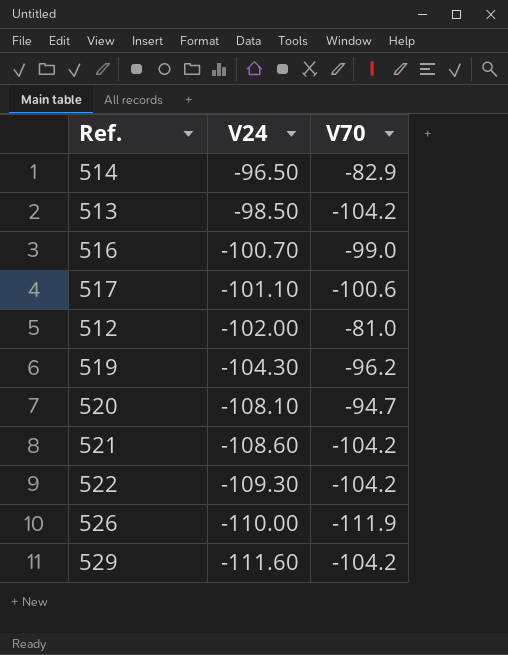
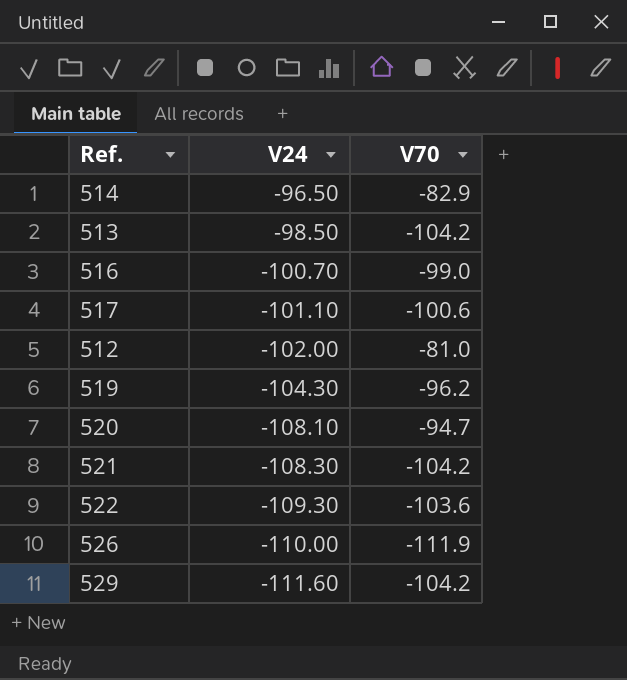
521 | V24: -108.60 -> -108.30
522 | V70: -104.2 -> -103.6

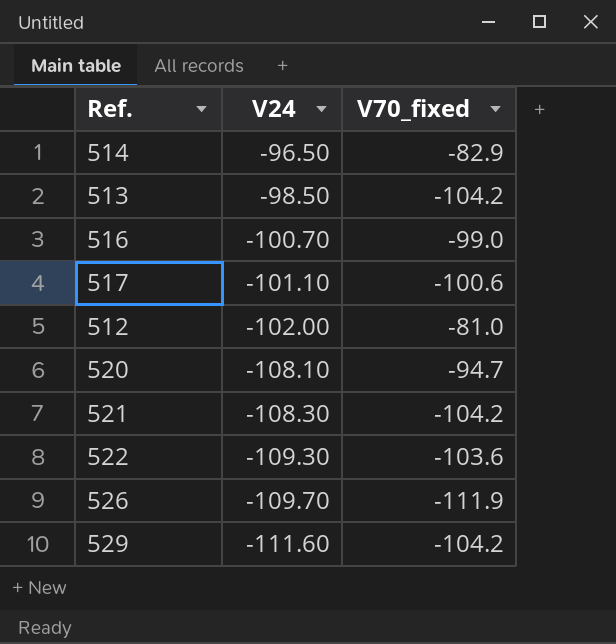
column name: V70 -> V70_fixed
row 519: -104.30 | -96.2 -> none
526 | V24: -110.00 -> -109.70

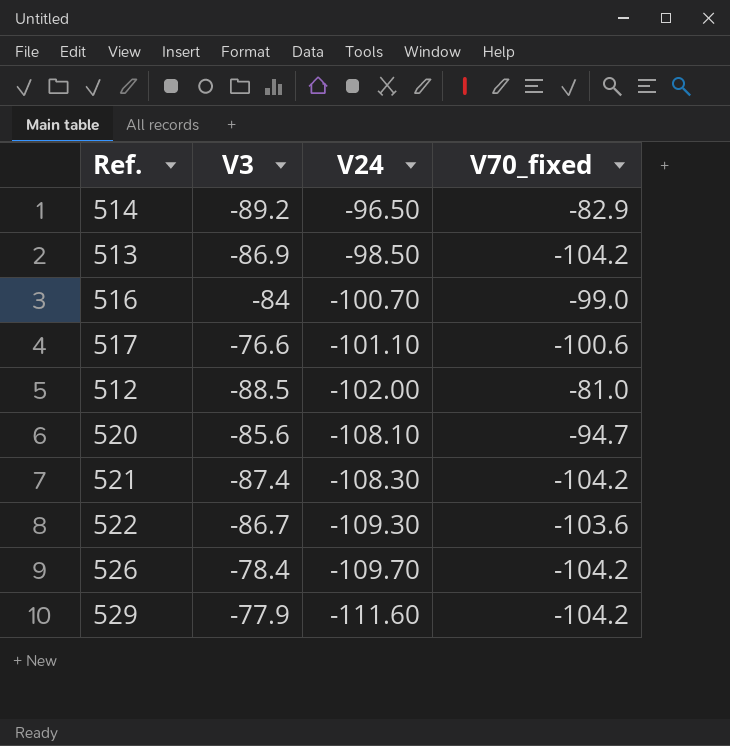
column V3 | position: none -> 2
526 | V70_fixed: -111.9 -> -104.2

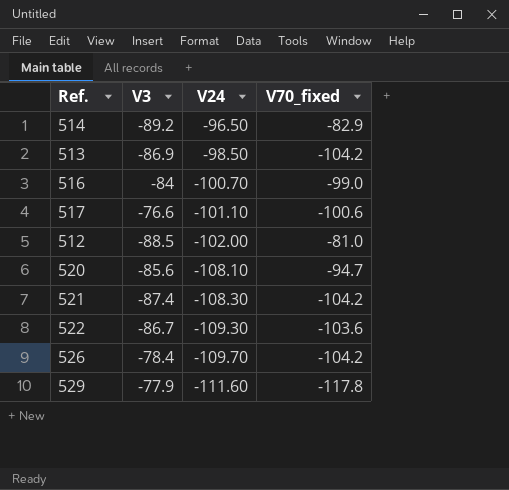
529 | V70_fixed: -104.2 -> -117.8

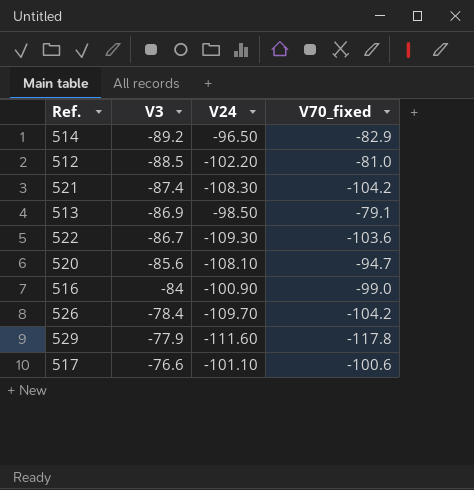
row order: V24 descending -> V3 ascending
512 | V24: -102.00 -> -102.20
513 | V70_fixed: -104.2 -> -79.1
516 | V24: -100.70 -> -100.90

